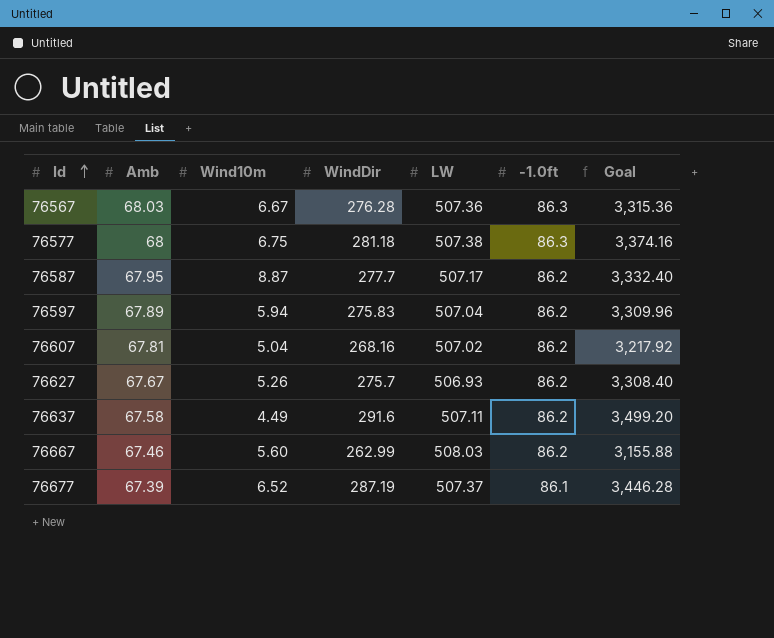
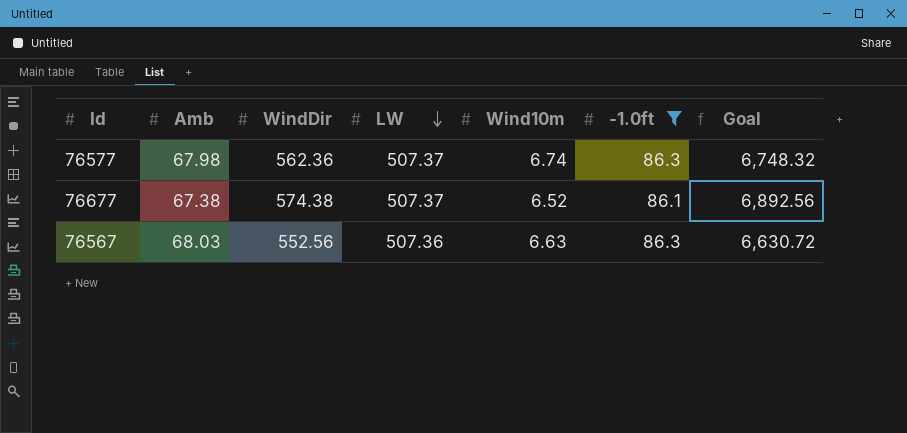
filter: none -> -1.0ft != 86.2
row order: Id ascending -> LW descending
column Wind10m | position: 3 -> 5
76577 | Amb: 68 -> 67.98
76577 | WindDir: 281.18 -> 562.36
76577 | LW: 507.38 -> 507.37
76577 | Wind10m: 6.75 -> 6.74
76577 | Goal: 3,374.16 -> 6,748.32
76677 | Amb: 67.39 -> 67.38
76677 | WindDir: 287.19 -> 574.38
76677 | Goal: 3,446.28 -> 6,892.56
76567 | WindDir: 276.28 -> 552.56
76567 | Wind10m: 6.67 -> 6.63
76567 | Goal: 3,315.36 -> 6,630.72

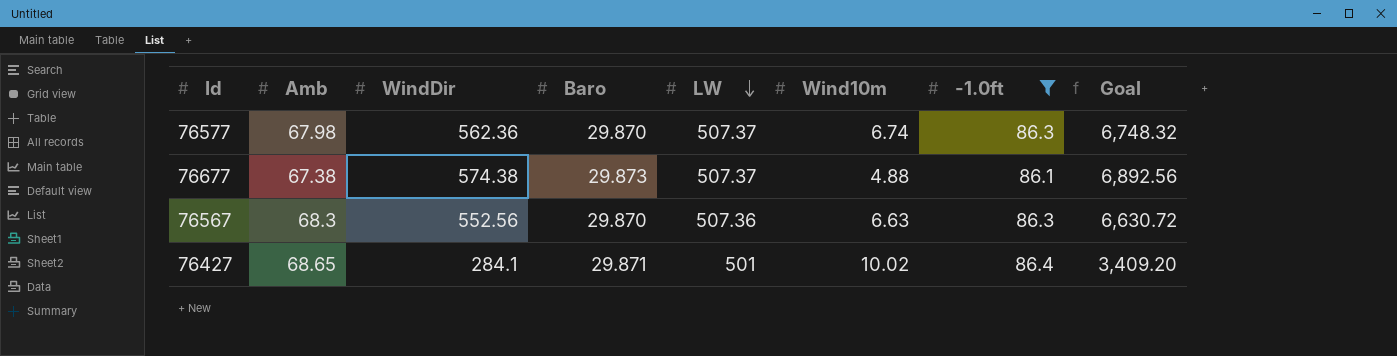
column Baro | position: none -> 4
76677 | Wind10m: 6.52 -> 4.88
76567 | Amb: 68.03 -> 68.3
row 76427: none -> 68.65 | 284.1 | 29.871 | 501 | 10.02 | 86.4 | 3,409.20

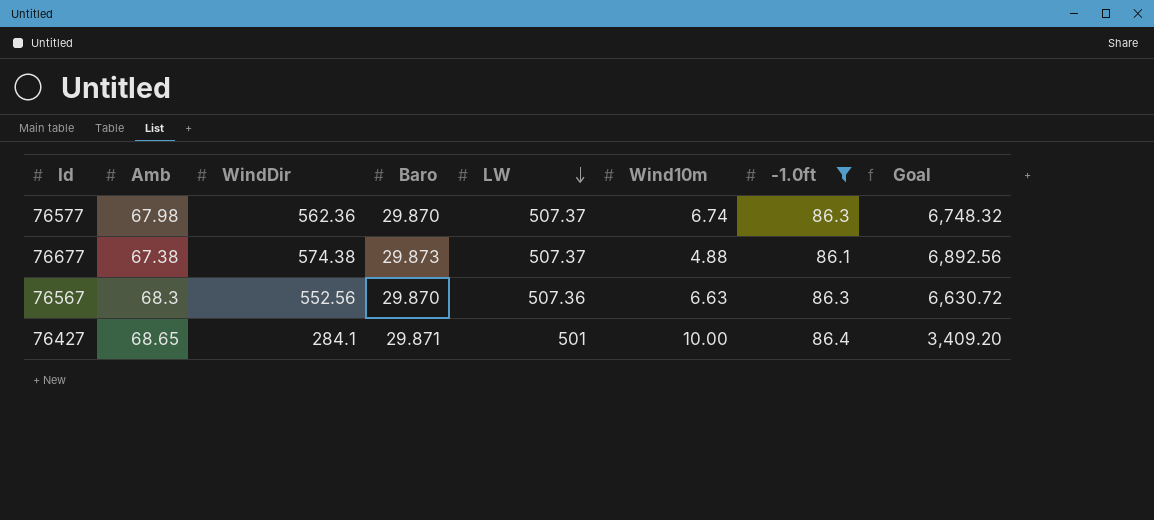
76427 | Wind10m: 10.02 -> 10.00

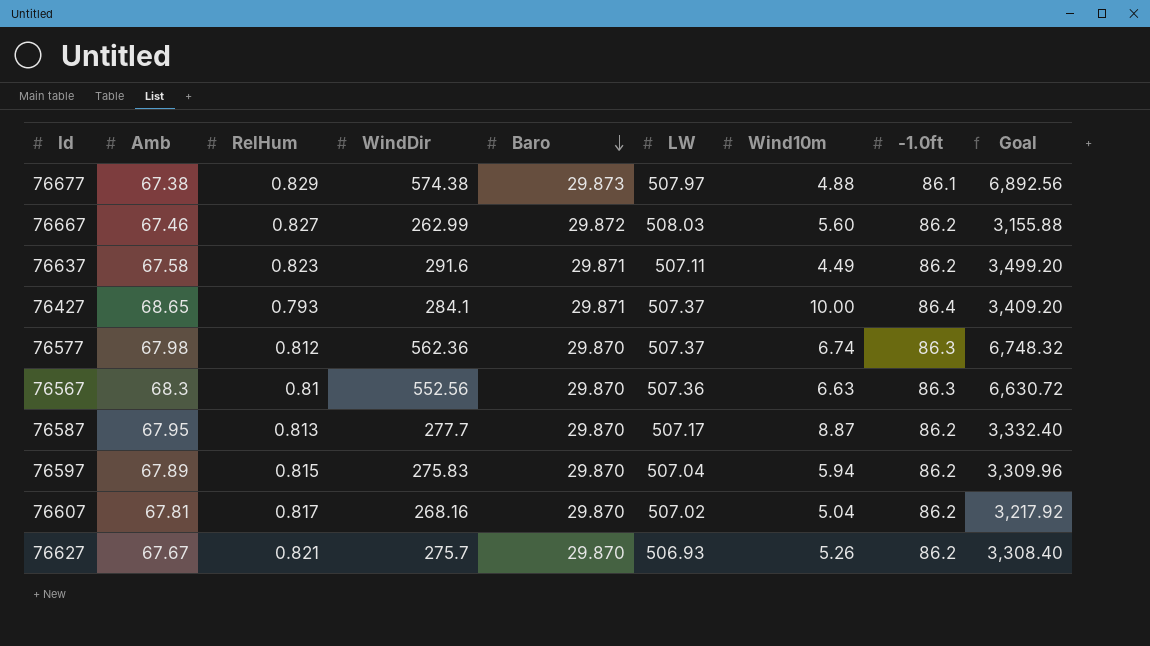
filter: -1.0ft != 86.2 -> none
row order: LW descending -> Baro descending
column RelHum | position: none -> 3
76677 | LW: 507.37 -> 507.97
76427 | LW: 501 -> 507.37

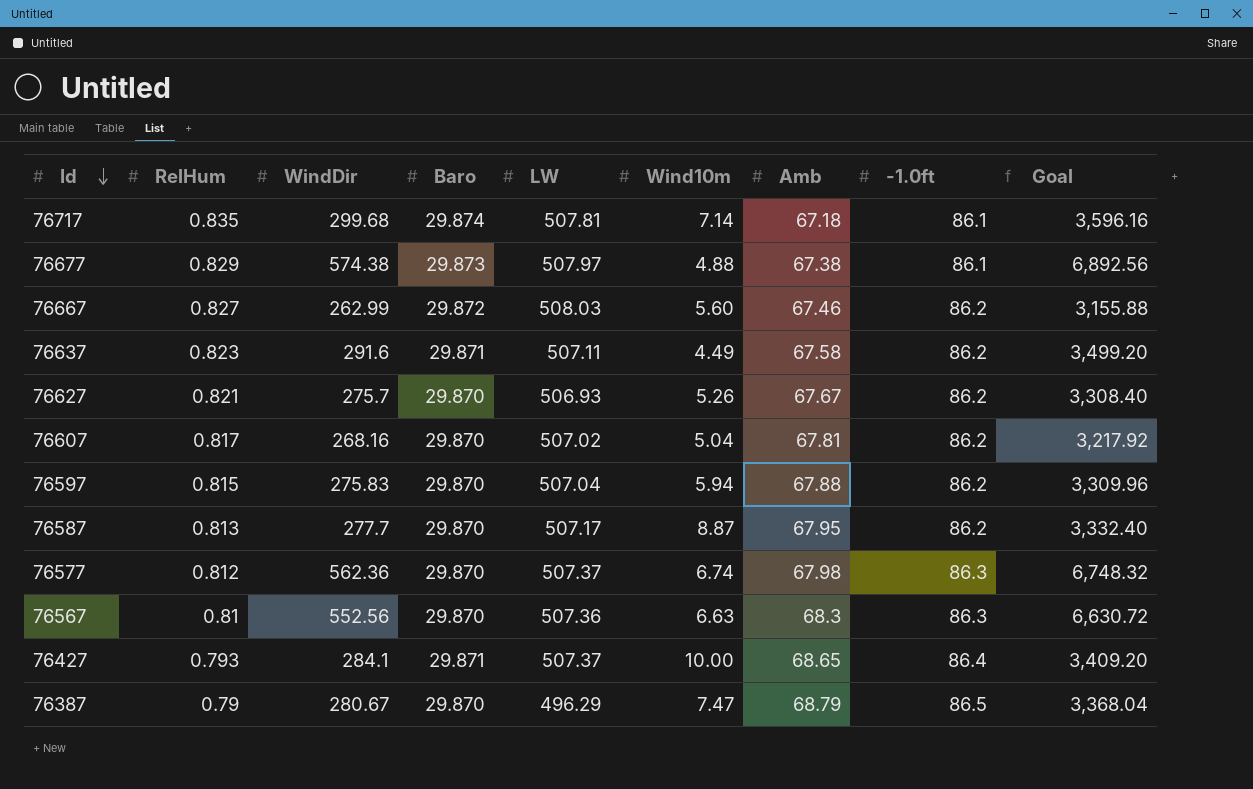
row order: Baro descending -> Id descending
column Amb | position: 2 -> 7
row 76717: none -> 0.835 | 299.68 | 29.874 | 507.81 | 7.14 | 67.18 | 86.1 | 3,596.16
76597 | Amb: 67.89 -> 67.88
row 76387: none -> 0.79 | 280.67 | 29.870 | 496.29 | 7.47 | 68.79 | 86.5 | 3,368.04

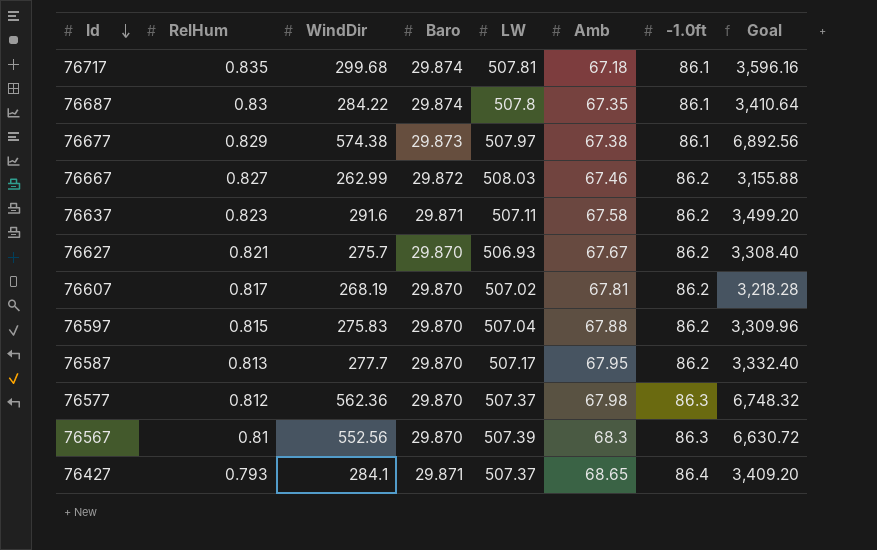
column Wind10m | position: 6 -> none
row 76387: 0.79 | 280.67 | 29.870 | 496.29 | 7.47 | 68.79 | 86.5 | 3,368.04 -> none
row 76687: none -> 0.83 | 284.22 | 29.874 | 507.8 | 67.35 | 86.1 | 3,410.64
76607 | WindDir: 268.16 -> 268.19
76607 | Goal: 3,217.92 -> 3,218.28
76567 | LW: 507.36 -> 507.39

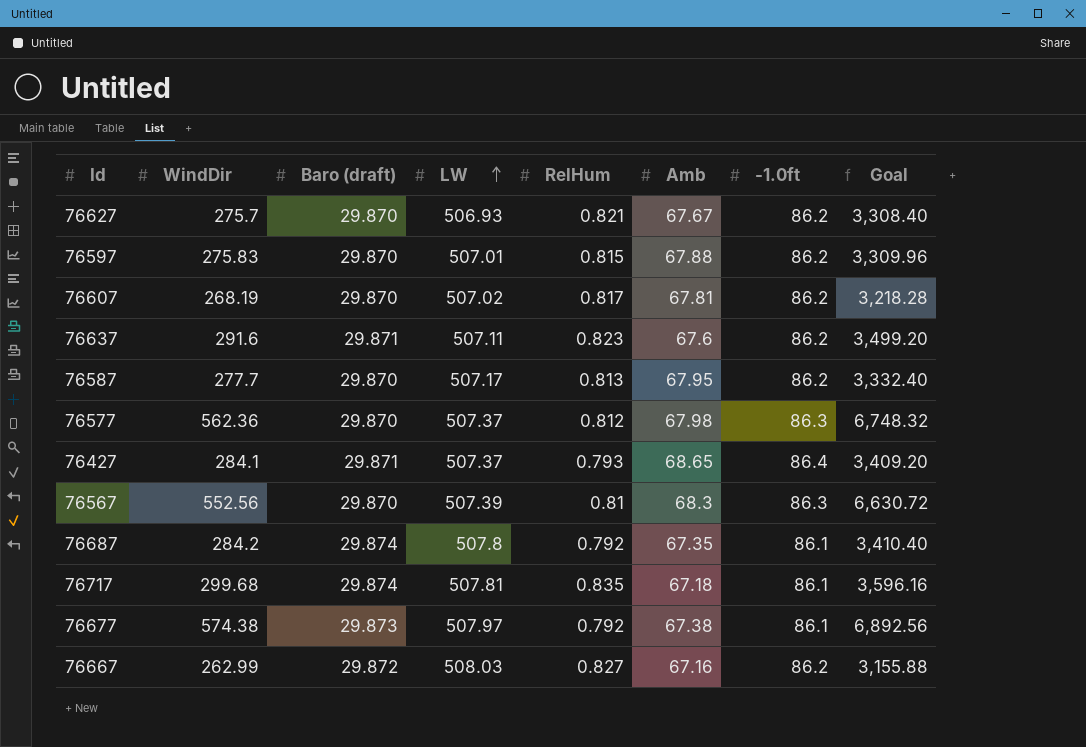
row order: Id descending -> LW ascending
column name: Baro -> Baro (draft)
column RelHum | position: 2 -> 5
76597 | LW: 507.04 -> 507.01
76637 | Amb: 67.58 -> 67.6
76687 | WindDir: 284.22 -> 284.2
76687 | RelHum: 0.83 -> 0.792
76687 | Goal: 3,410.64 -> 3,410.40
76677 | RelHum: 0.829 -> 0.792
76667 | Amb: 67.46 -> 67.16

